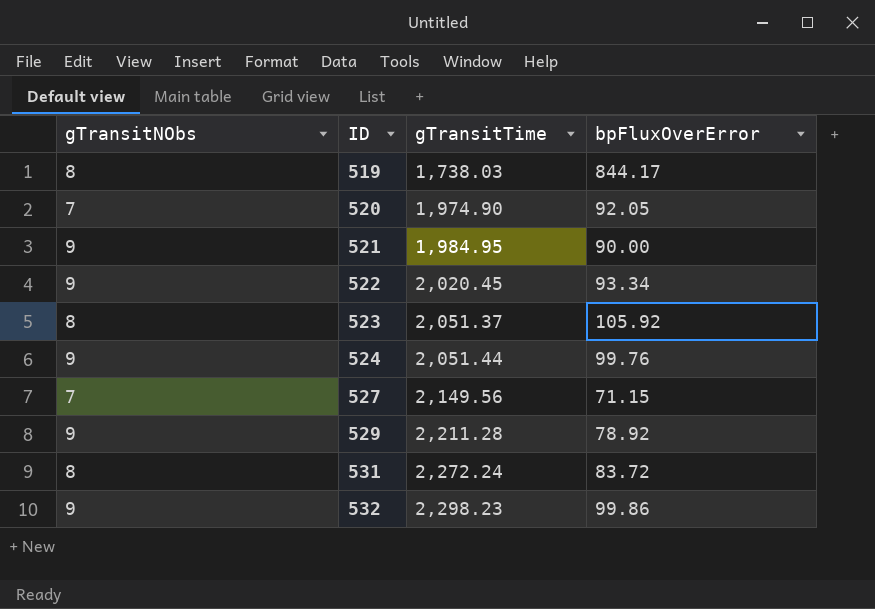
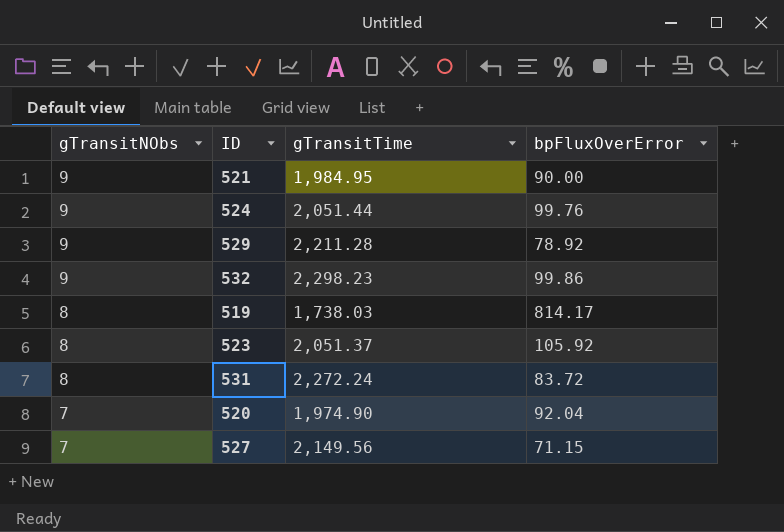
row order: ID ascending -> gTransitNObs descending
row 522: 9 | 2,020.45 | 93.34 -> none
519 | bpFluxOverError: 844.17 -> 814.17
520 | bpFluxOverError: 92.05 -> 92.04

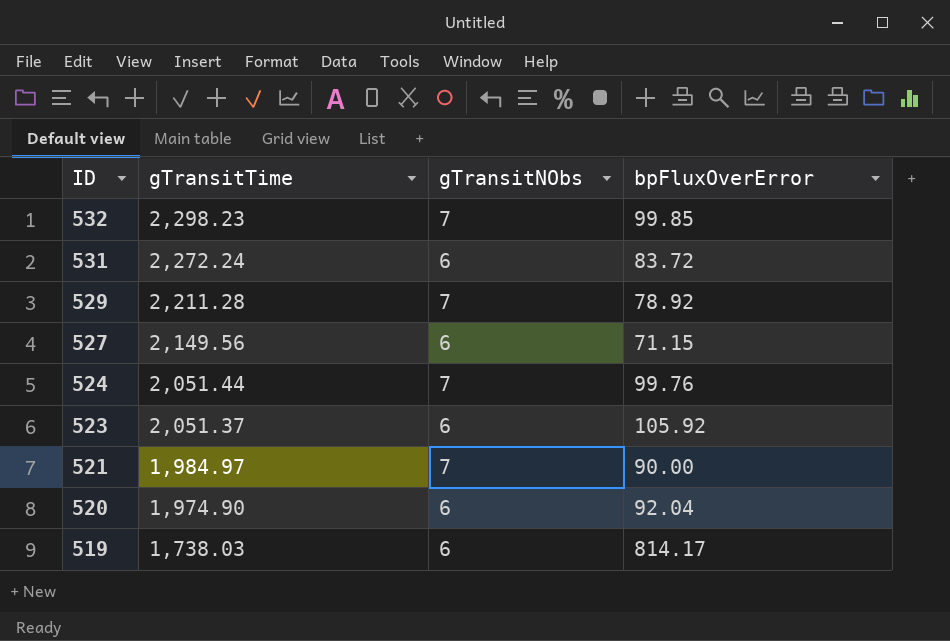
row order: gTransitNObs descending -> ID descending
column gTransitNObs | position: 1 -> 3
532 | gTransitNObs: 9 -> 7
532 | bpFluxOverError: 99.86 -> 99.85
531 | gTransitNObs: 8 -> 6
529 | gTransitNObs: 9 -> 7
527 | gTransitNObs: 7 -> 6
524 | gTransitNObs: 9 -> 7
523 | gTransitNObs: 8 -> 6
521 | gTransitTime: 1,984.95 -> 1,984.97
521 | gTransitNObs: 9 -> 7
520 | gTransitNObs: 7 -> 6
519 | gTransitNObs: 8 -> 6

